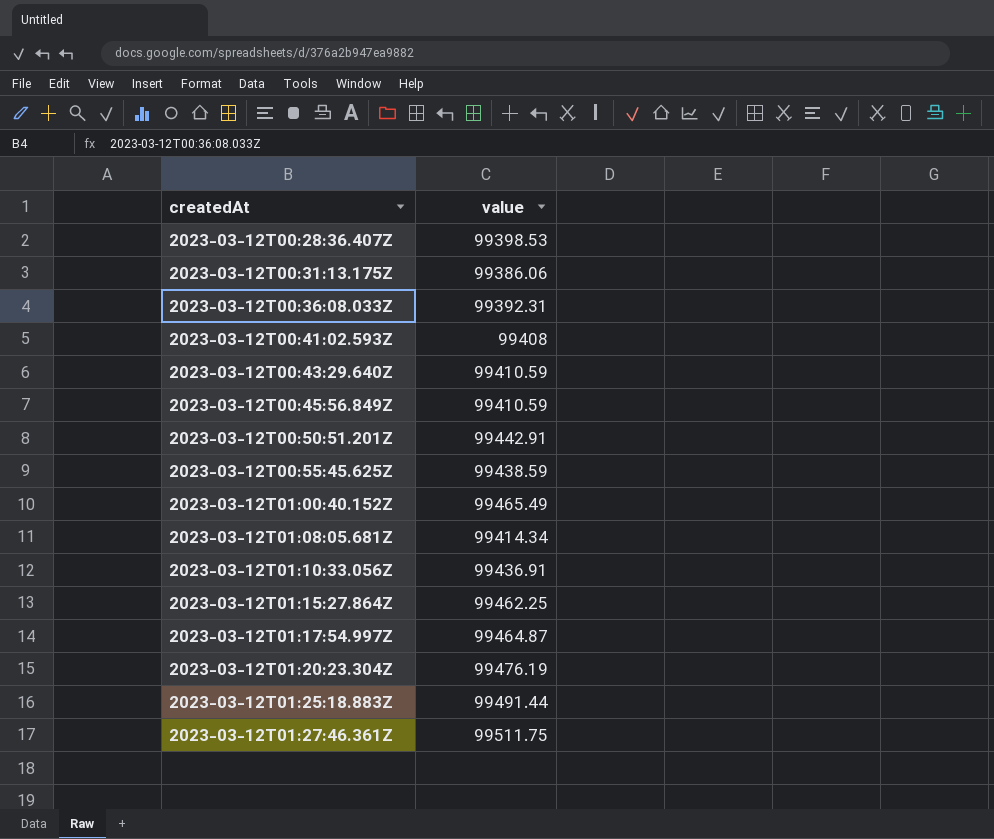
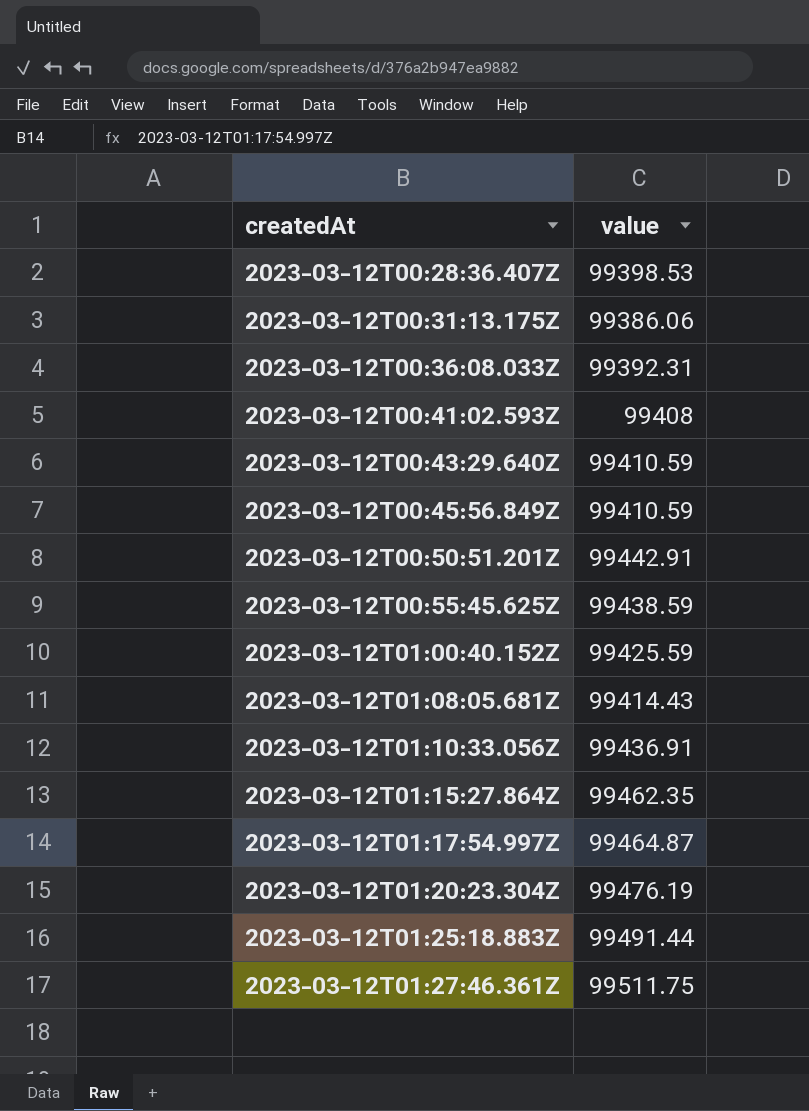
2023-03-12T01:00:40.152Z | value: 99465.49 -> 99425.59
2023-03-12T01:08:05.681Z | value: 99414.34 -> 99414.43
2023-03-12T01:15:27.864Z | value: 99462.25 -> 99462.35

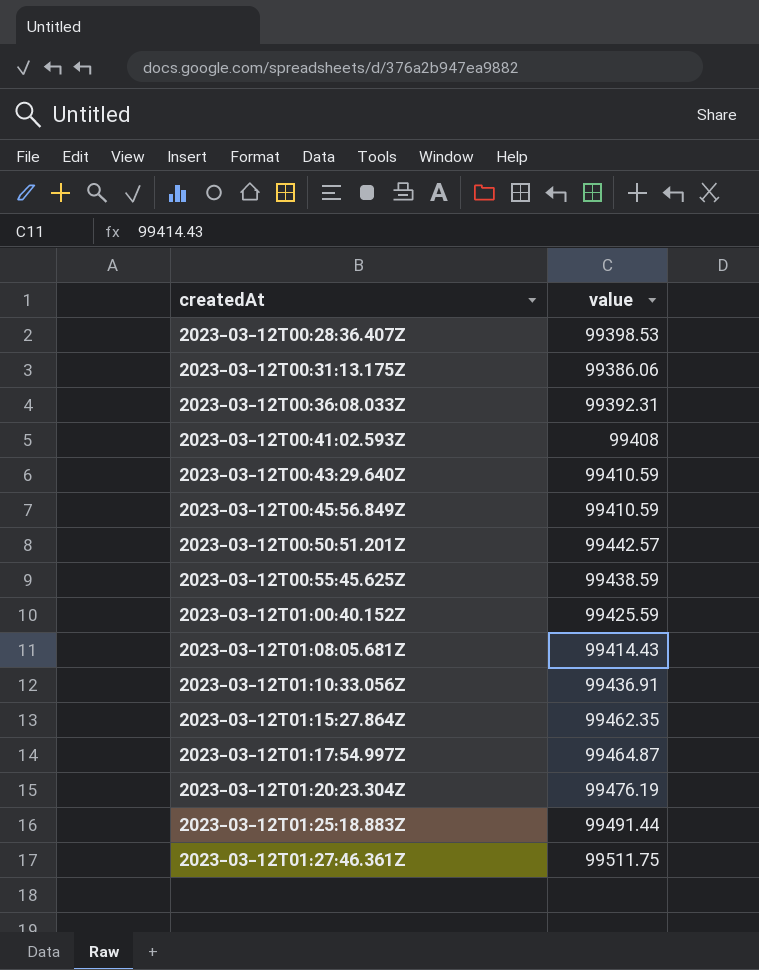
2023-03-12T00:50:51.201Z | value: 99442.91 -> 99442.57

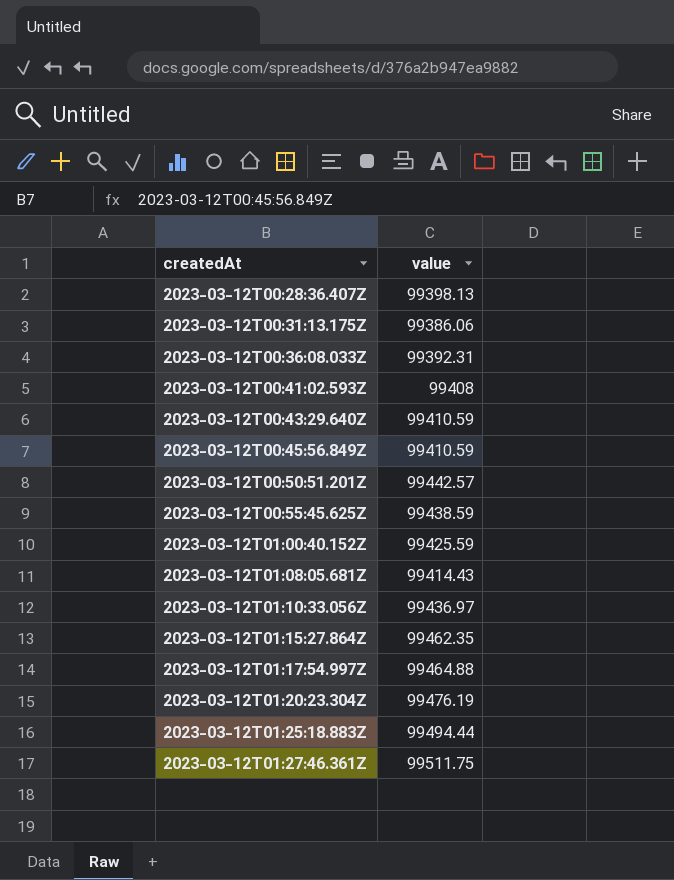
2023-03-12T00:28:36.407Z | value: 99398.53 -> 99398.13
2023-03-12T01:10:33.056Z | value: 99436.91 -> 99436.97
2023-03-12T01:17:54.997Z | value: 99464.87 -> 99464.88
2023-03-12T01:25:18.883Z | value: 99491.44 -> 99494.44

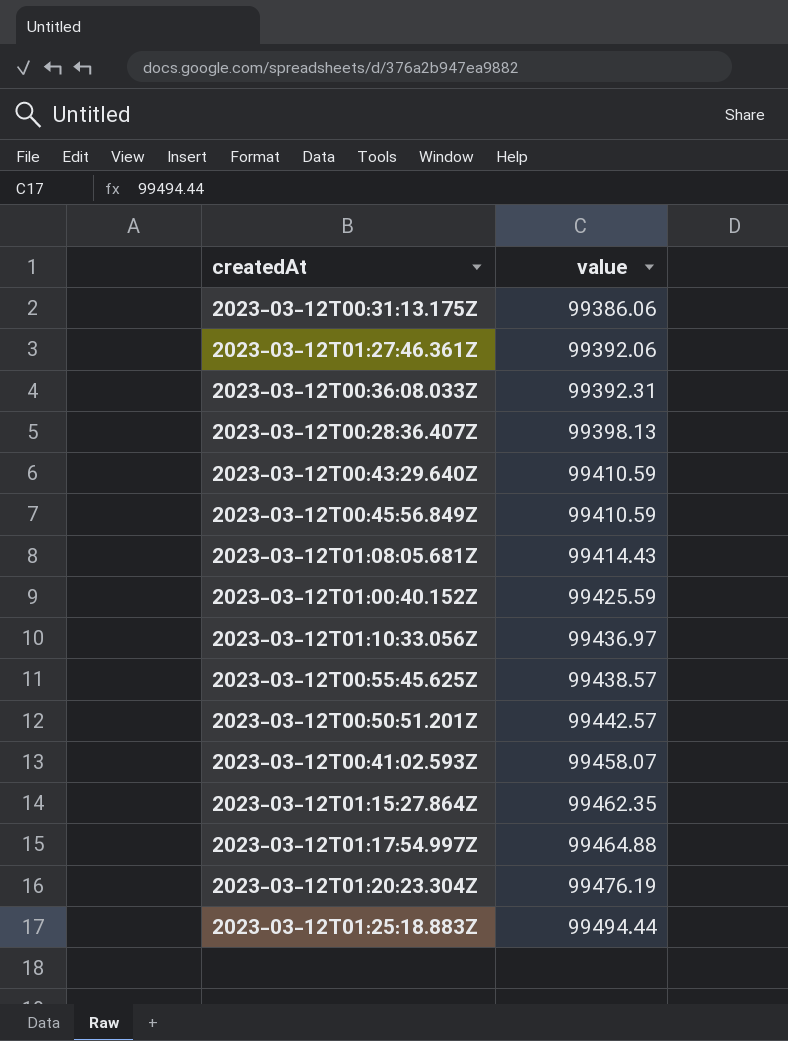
row order: createdAt ascending -> value ascending
2023-03-12T01:27:46.361Z | value: 99511.75 -> 99392.06
2023-03-12T00:55:45.625Z | value: 99438.59 -> 99438.57
2023-03-12T00:41:02.593Z | value: 99408 -> 99458.07

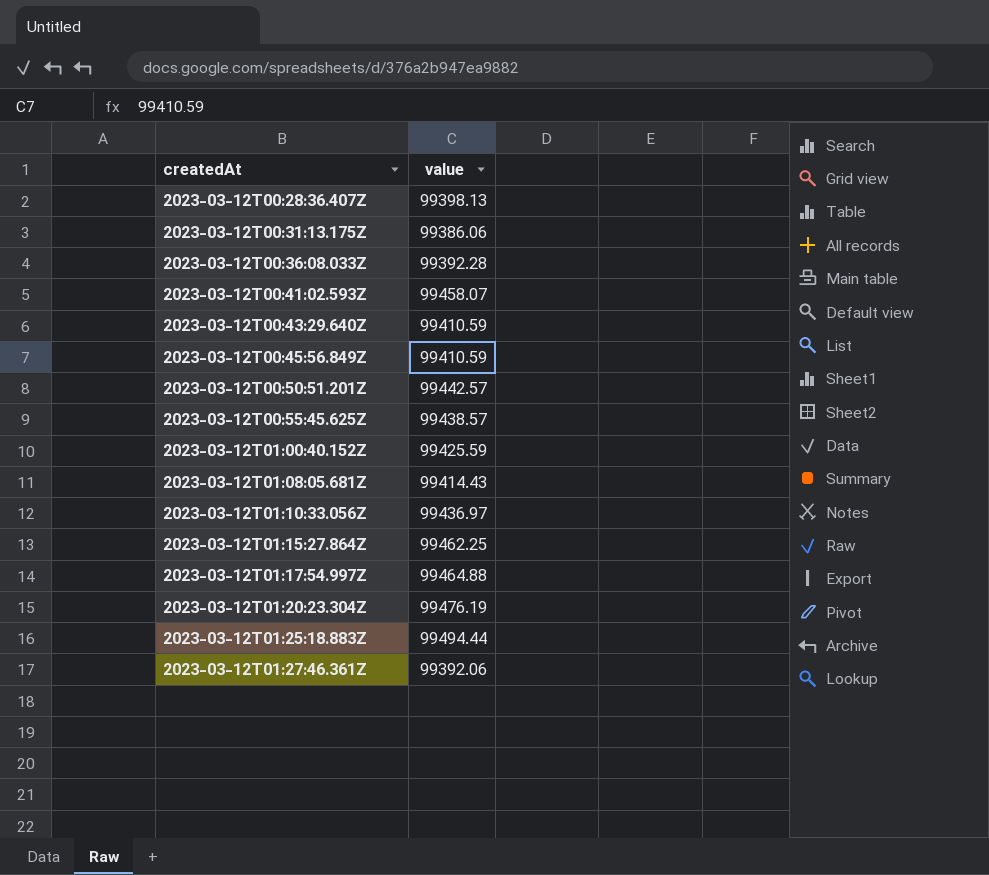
row order: value ascending -> createdAt ascending
2023-03-12T00:36:08.033Z | value: 99392.31 -> 99392.28
2023-03-12T01:15:27.864Z | value: 99462.35 -> 99462.25

